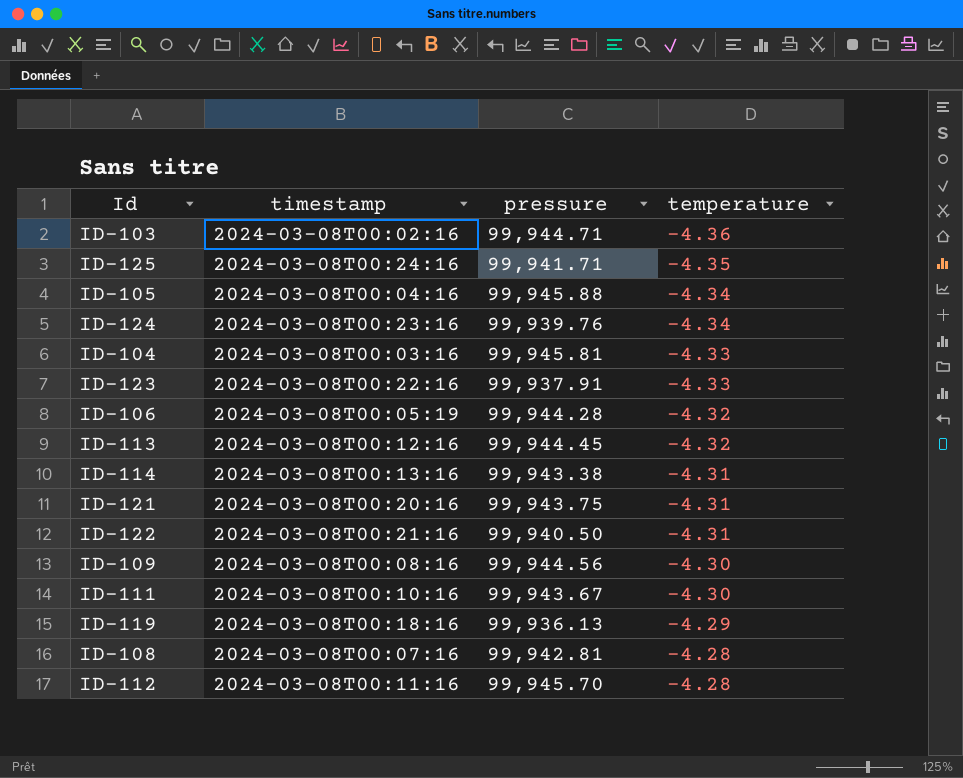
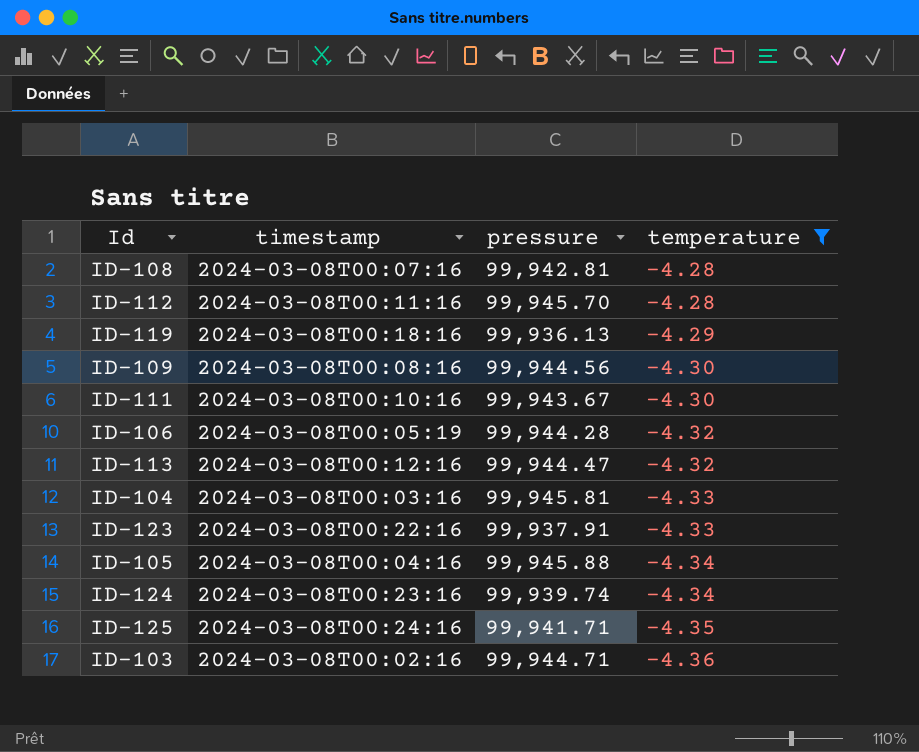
filter: none -> temperature != -4.31
row order: temperature ascending -> temperature descending
ID-113 | pressure: 99,944.45 -> 99,944.47
ID-124 | pressure: 99,939.76 -> 99,939.74

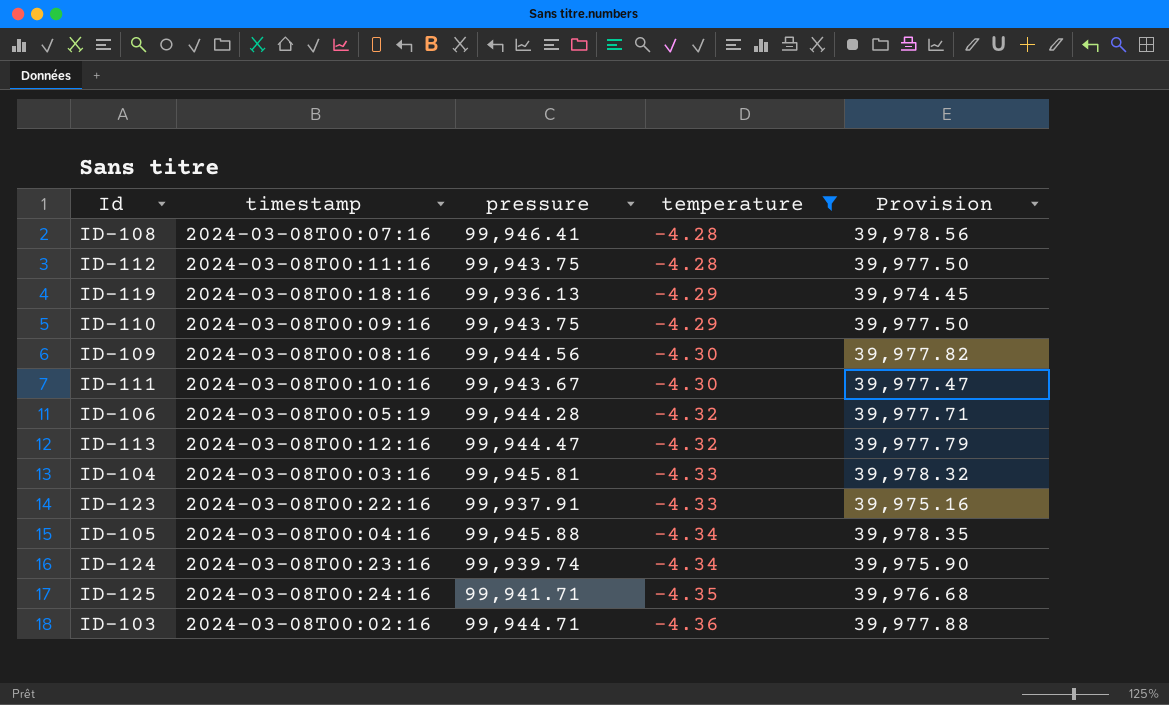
column Provision | formula: none -> [pressure] * 0.4
ID-108 | pressure: 99,942.81 -> 99,946.41
ID-112 | pressure: 99,945.70 -> 99,943.75
row ID-110: none -> 2024-03-08T00:09:16 | 99,943.75 | -4.29 | 39,977.50

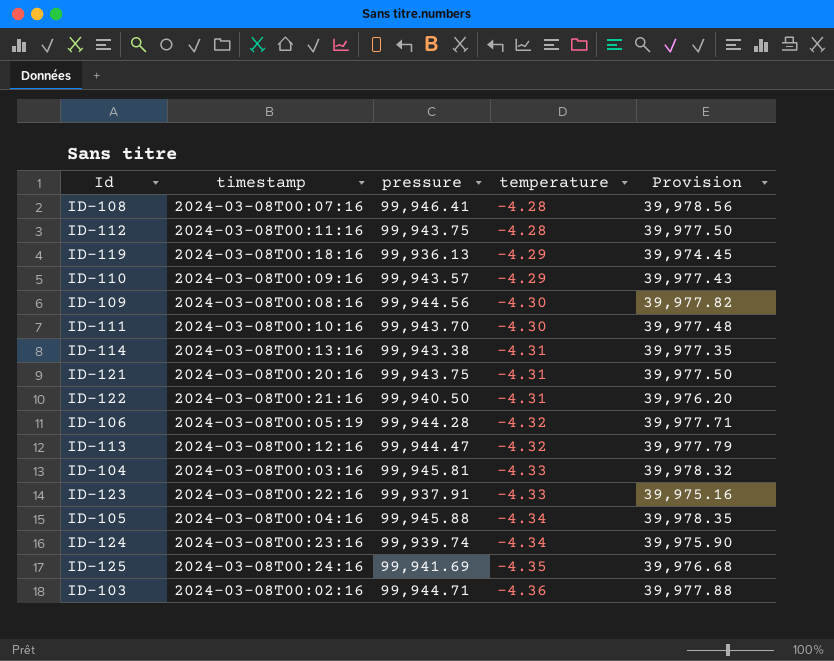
filter: temperature != -4.31 -> none
ID-110 | pressure: 99,943.75 -> 99,943.57
ID-110 | Provision: 39,977.50 -> 39,977.43
ID-111 | pressure: 99,943.67 -> 99,943.70
ID-111 | Provision: 39,977.47 -> 39,977.48
ID-125 | pressure: 99,941.71 -> 99,941.69

